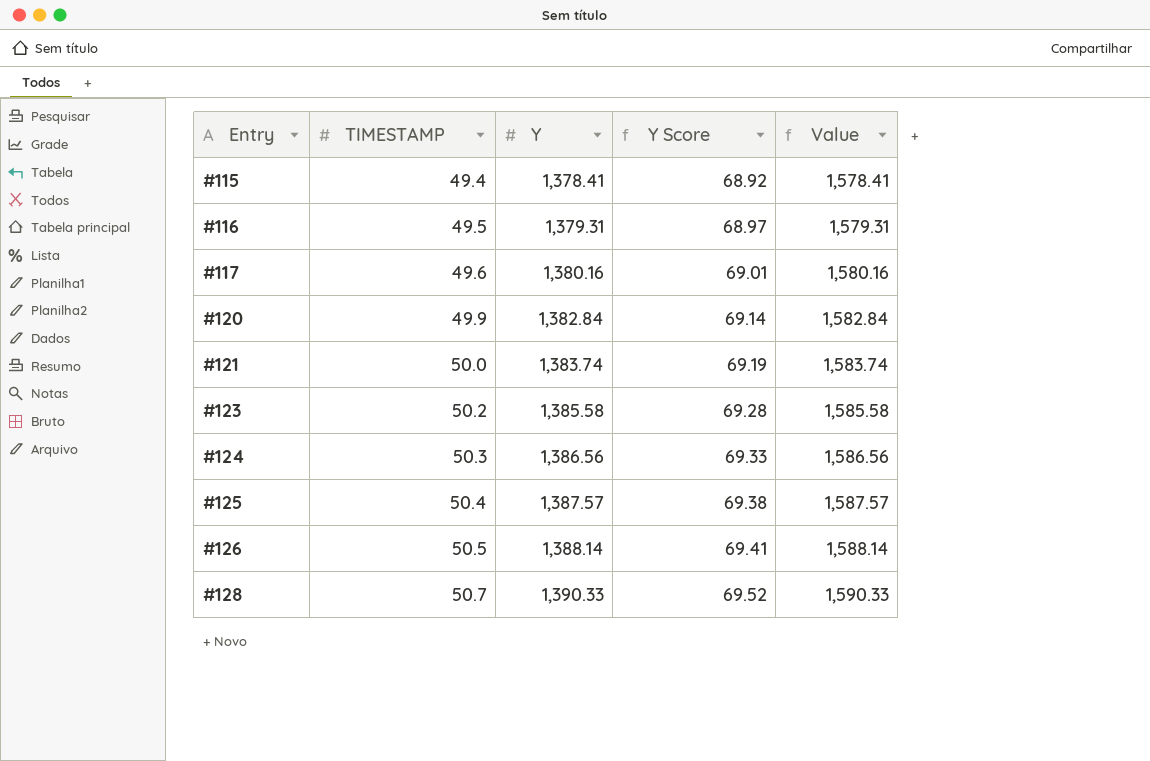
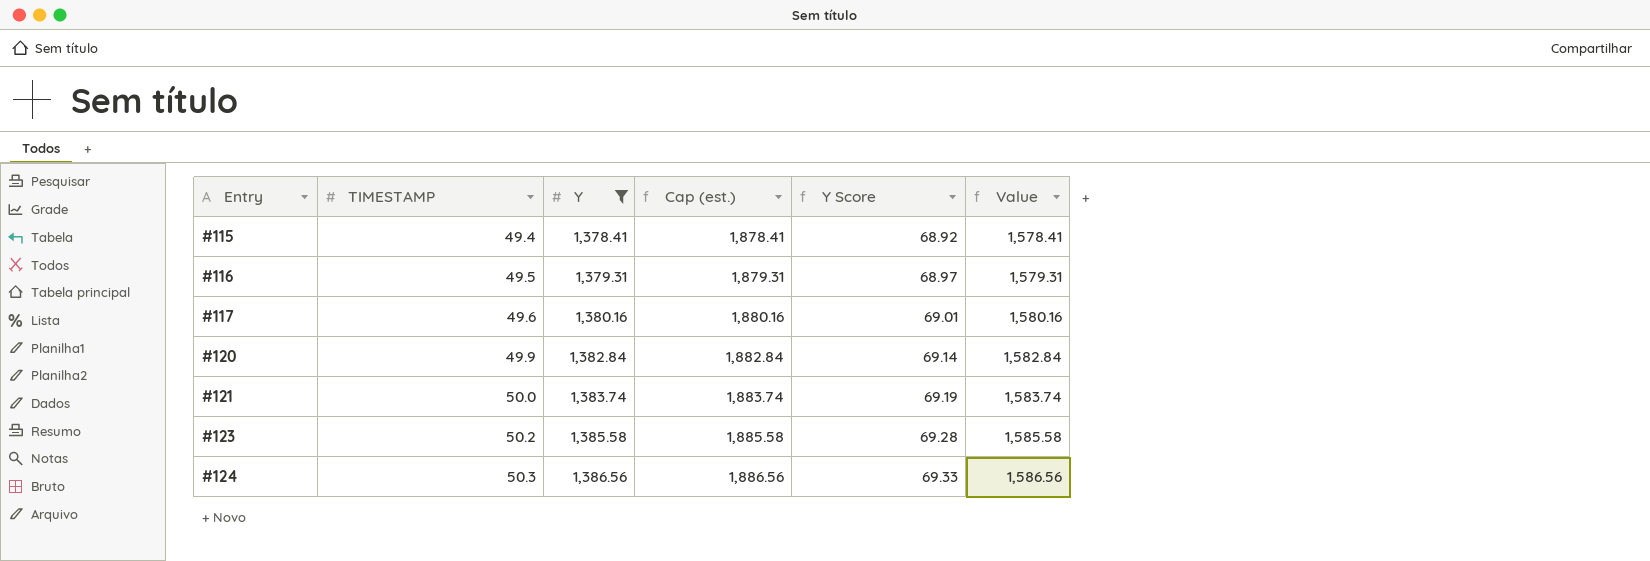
filter: none -> Y <= 1,386.56
column Cap (est.) | formula: none -> [Y] + 500

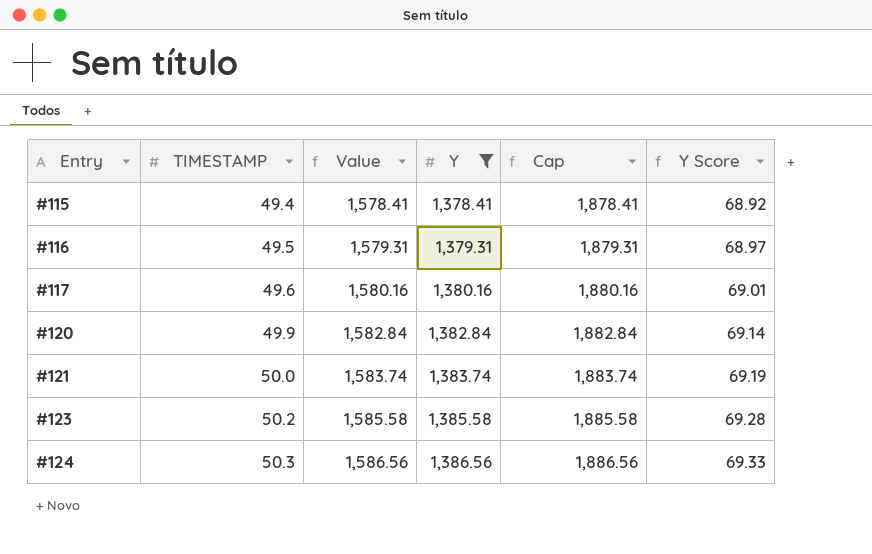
column Value | position: 6 -> 3
column name: Cap (est.) -> Cap

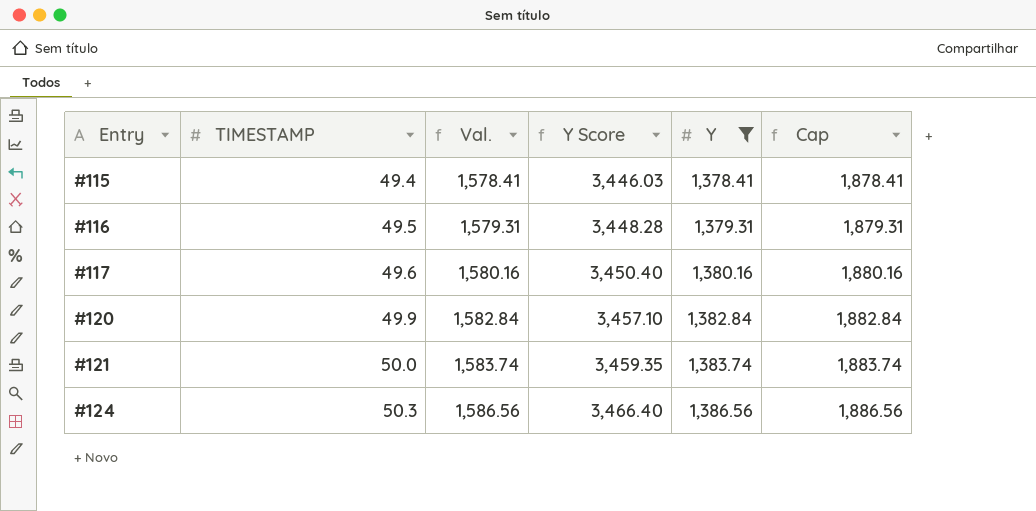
column name: Value -> Val.
column Y Score | formula: [Y] * 0.05 -> [Y] * 2.5
column Y Score | position: 6 -> 4
row #123: 50.2 | 1,585.58 | 1,385.58 | 1,885.58 | 69.28 -> none

